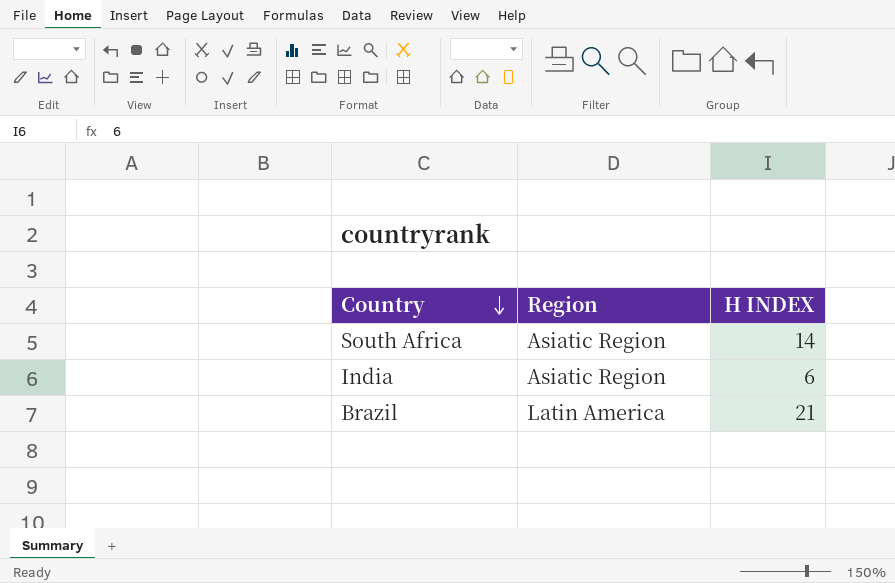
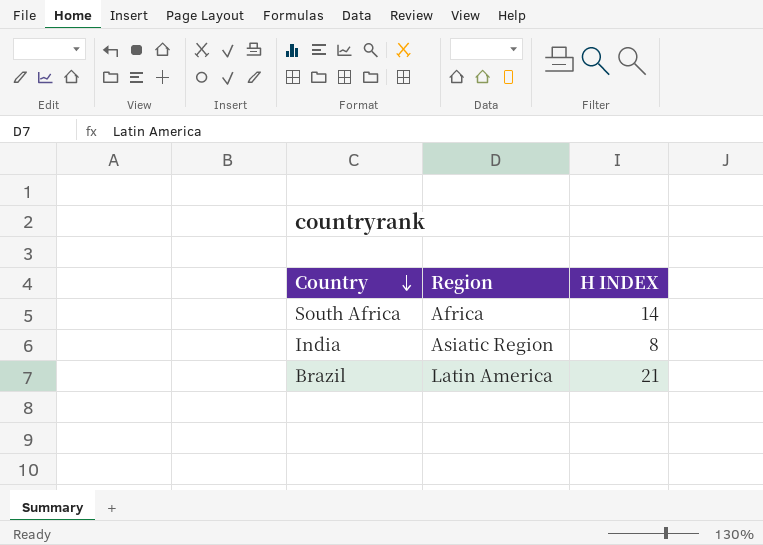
South Africa | Region: Asiatic Region -> Africa
India | H INDEX: 6 -> 8

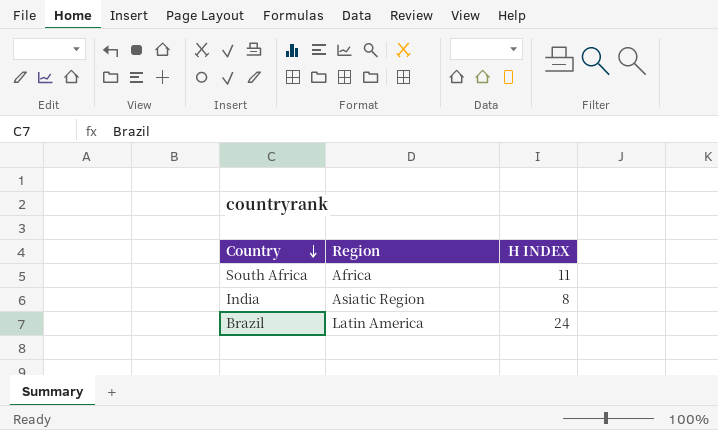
South Africa | H INDEX: 14 -> 11
Brazil | H INDEX: 21 -> 24

